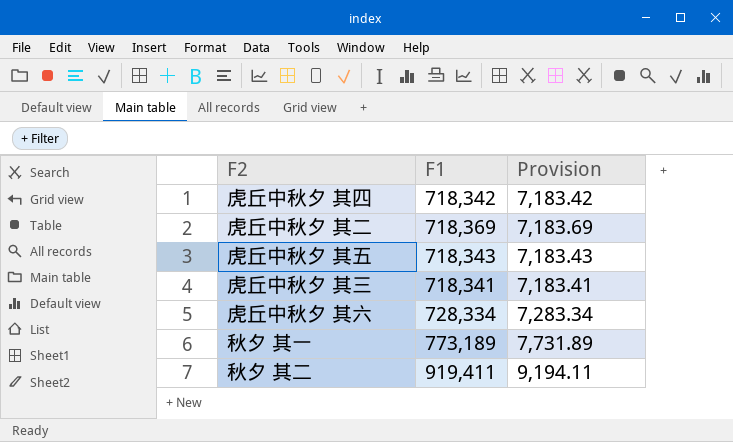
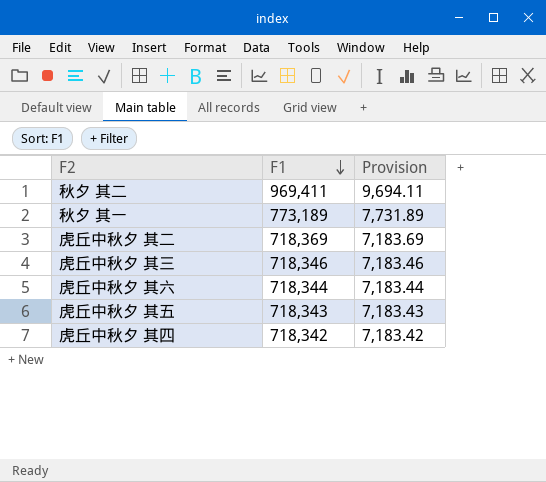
row order: none -> F1 descending
秋夕 其二 | F1: 919,411 -> 969,411
秋夕 其二 | Provision: 9,194.11 -> 9,694.11
虎丘中秋夕 其三 | F1: 718,341 -> 718,346
虎丘中秋夕 其三 | Provision: 7,183.41 -> 7,183.46
虎丘中秋夕 其六 | F1: 728,334 -> 718,344
虎丘中秋夕 其六 | Provision: 7,283.34 -> 7,183.44

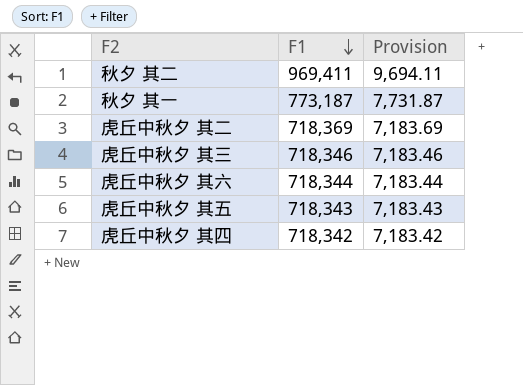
秋夕 其一 | F1: 773,189 -> 773,187
秋夕 其一 | Provision: 7,731.89 -> 7,731.87

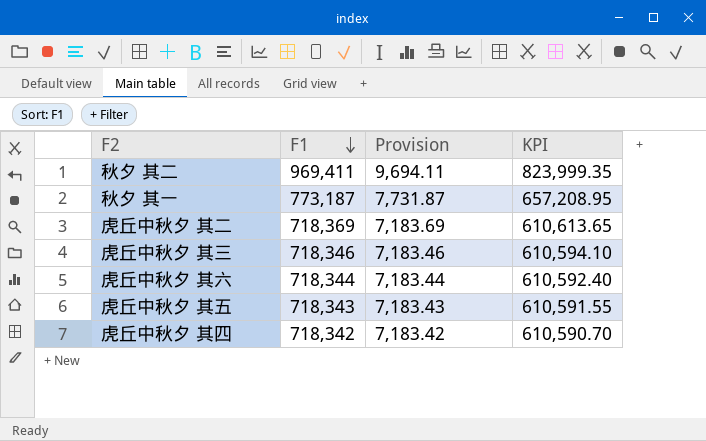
column KPI | formula: none -> [F1] * 0.85

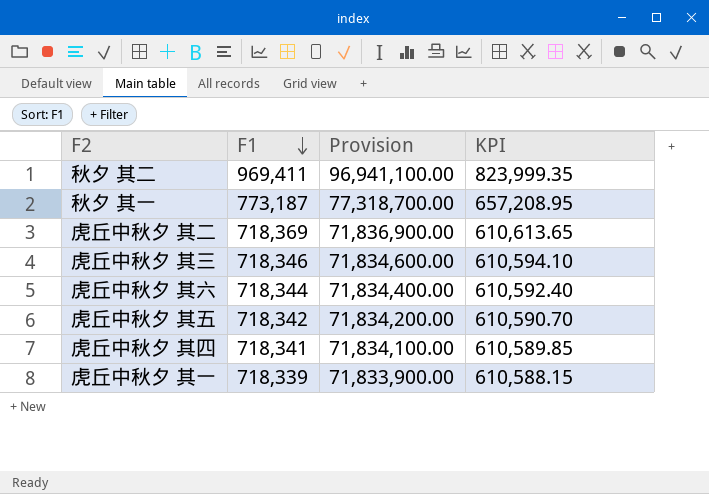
column Provision | formula: [F1] * 0.01 -> [F1] * 100
虎丘中秋夕 其五 | F1: 718,343 -> 718,342
虎丘中秋夕 其五 | KPI: 610,591.55 -> 610,590.70
虎丘中秋夕 其四 | F1: 718,342 -> 718,341
虎丘中秋夕 其四 | KPI: 610,590.70 -> 610,589.85
row 虎丘中秋夕 其一: none -> 718,339 | 71,833,900.00 | 610,588.15

